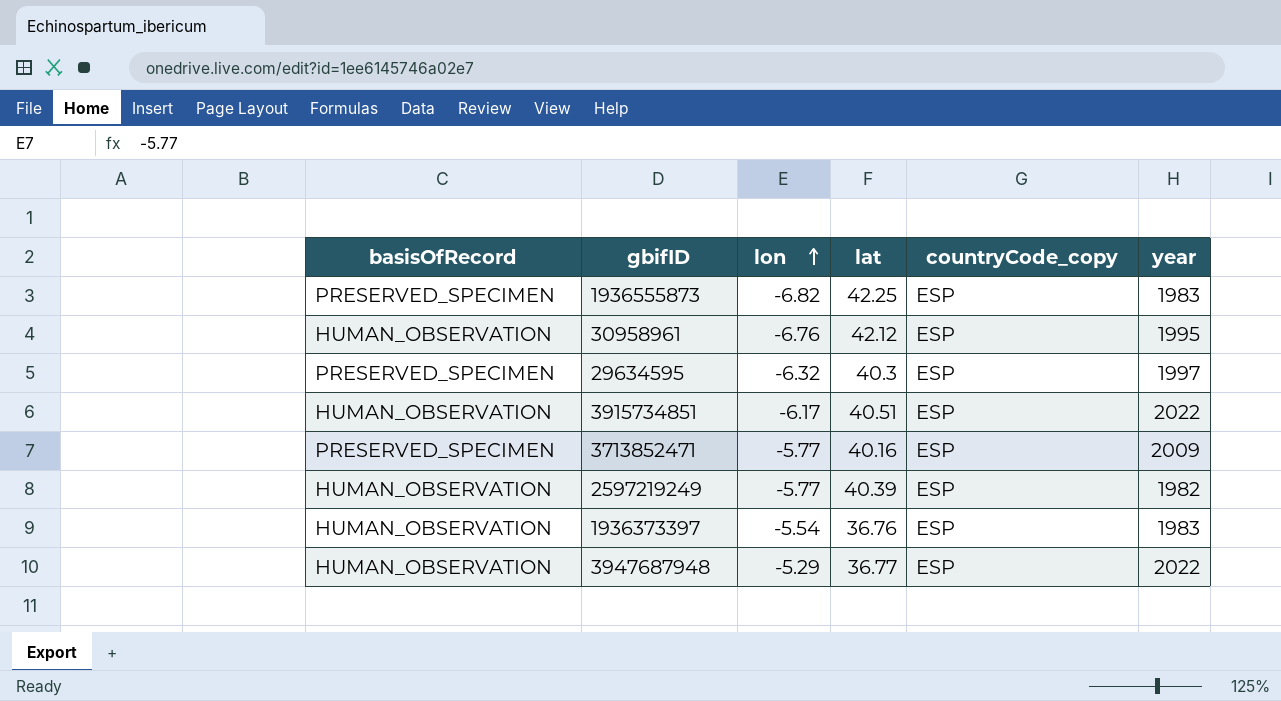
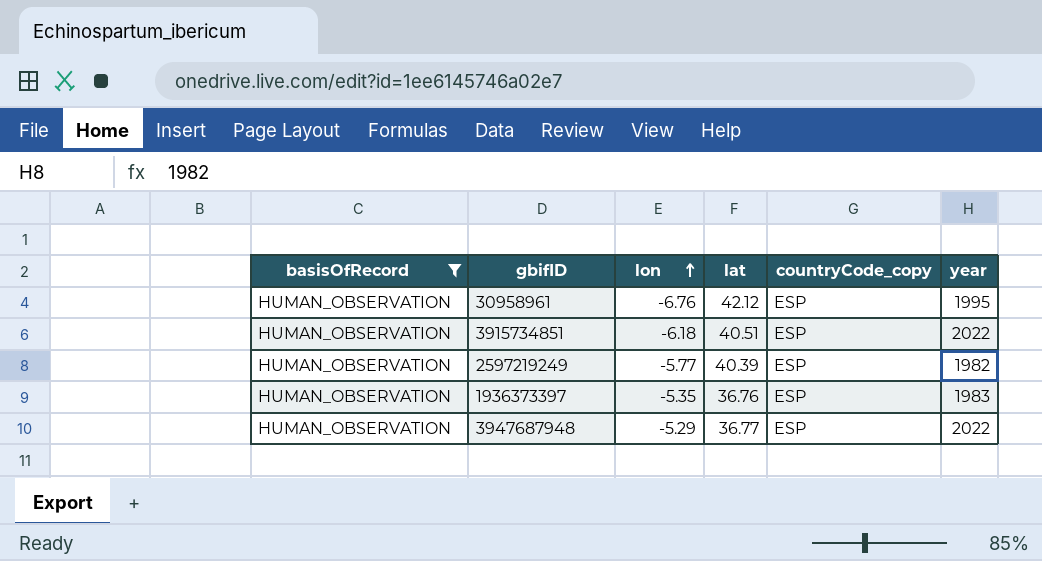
filter: none -> basisOfRecord = HUMAN_OBSERVATION
3915734851 | lon: -6.17 -> -6.18
1936373397 | lon: -5.54 -> -5.35

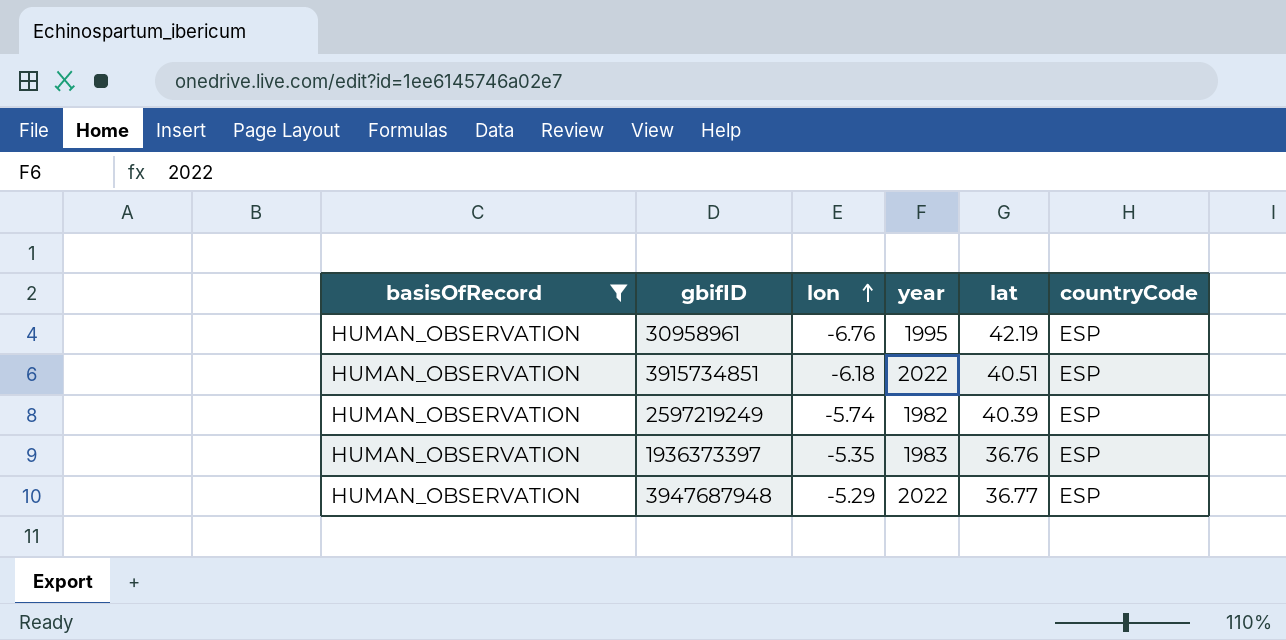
column year | position: 6 -> 4
column name: countryCode_copy -> countryCode
30958961 | lat: 42.12 -> 42.19
2597219249 | lon: -5.77 -> -5.74

